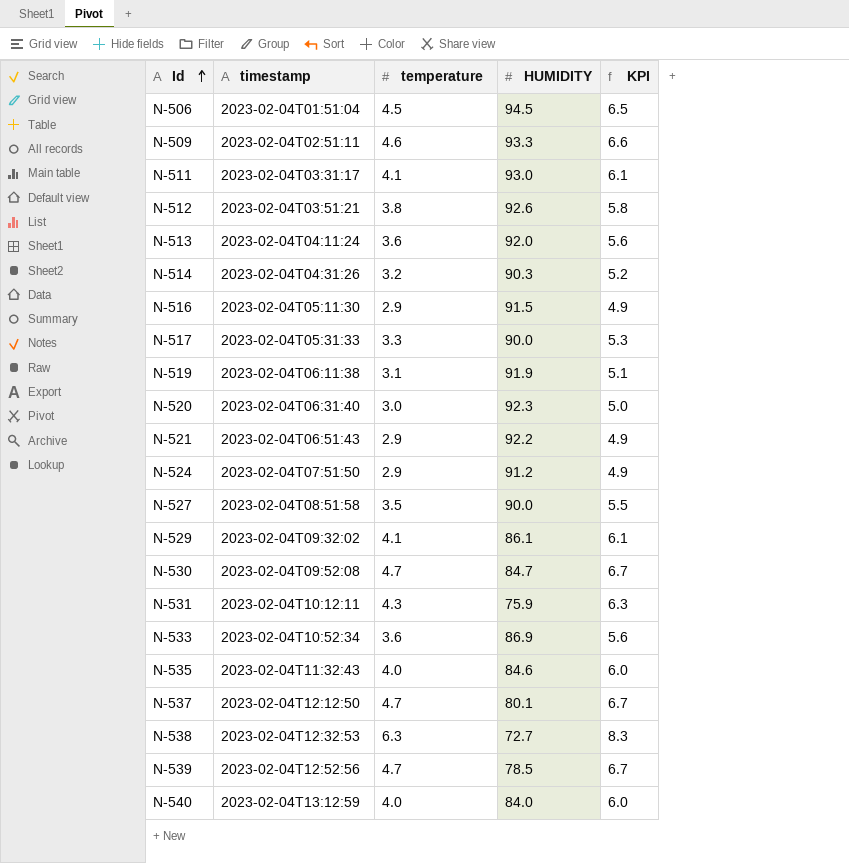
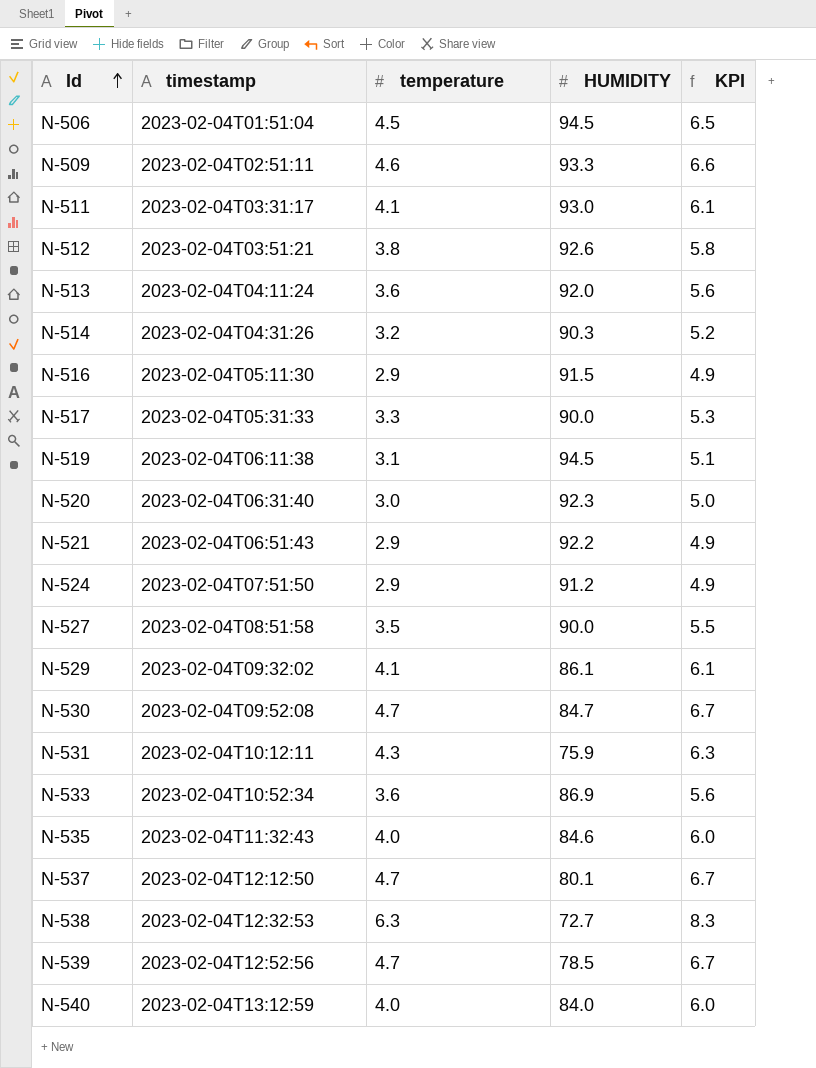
N-519 | HUMIDITY: 91.9 -> 94.5

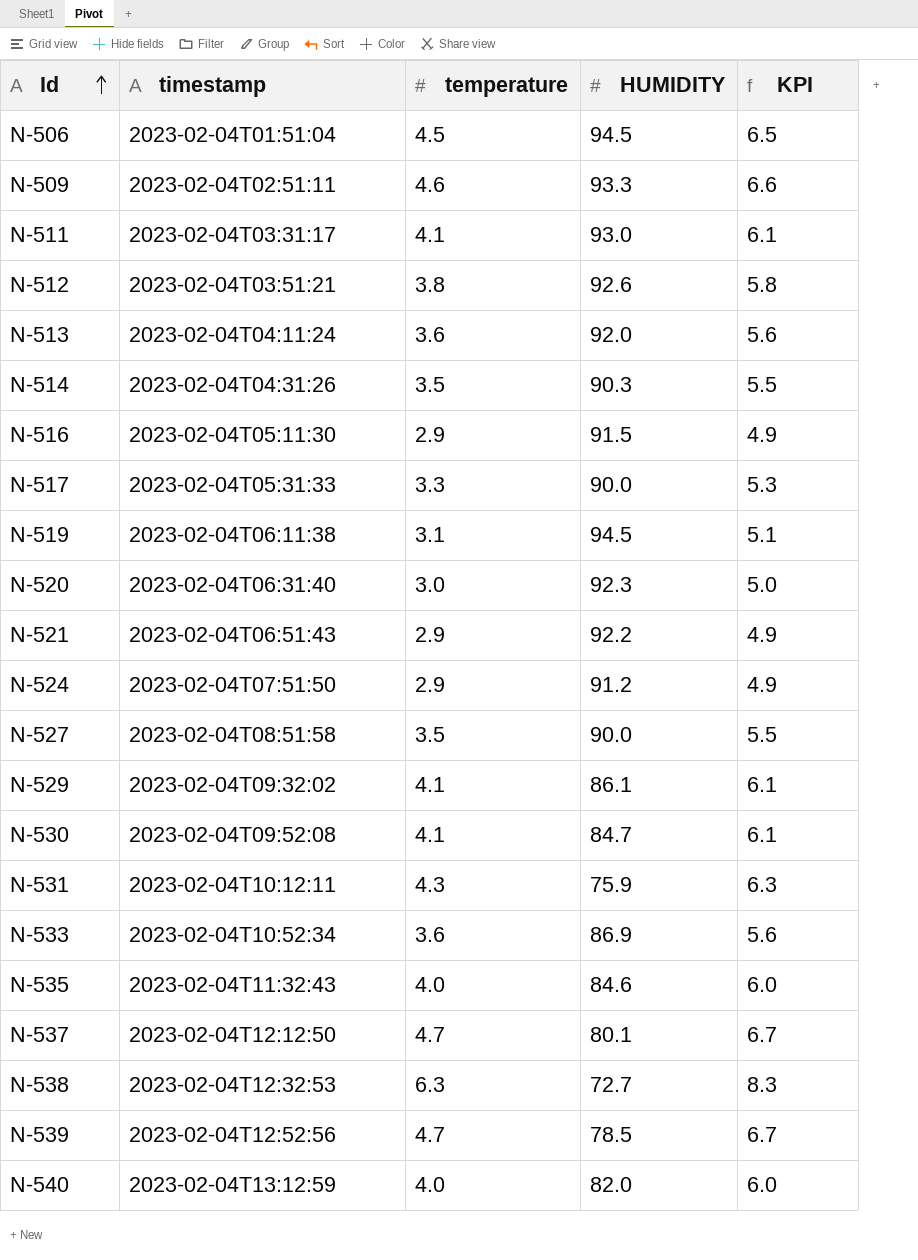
N-514 | temperature: 3.2 -> 3.5
N-514 | KPI: 5.2 -> 5.5
N-530 | temperature: 4.7 -> 4.1
N-530 | KPI: 6.7 -> 6.1
N-540 | HUMIDITY: 84.0 -> 82.0

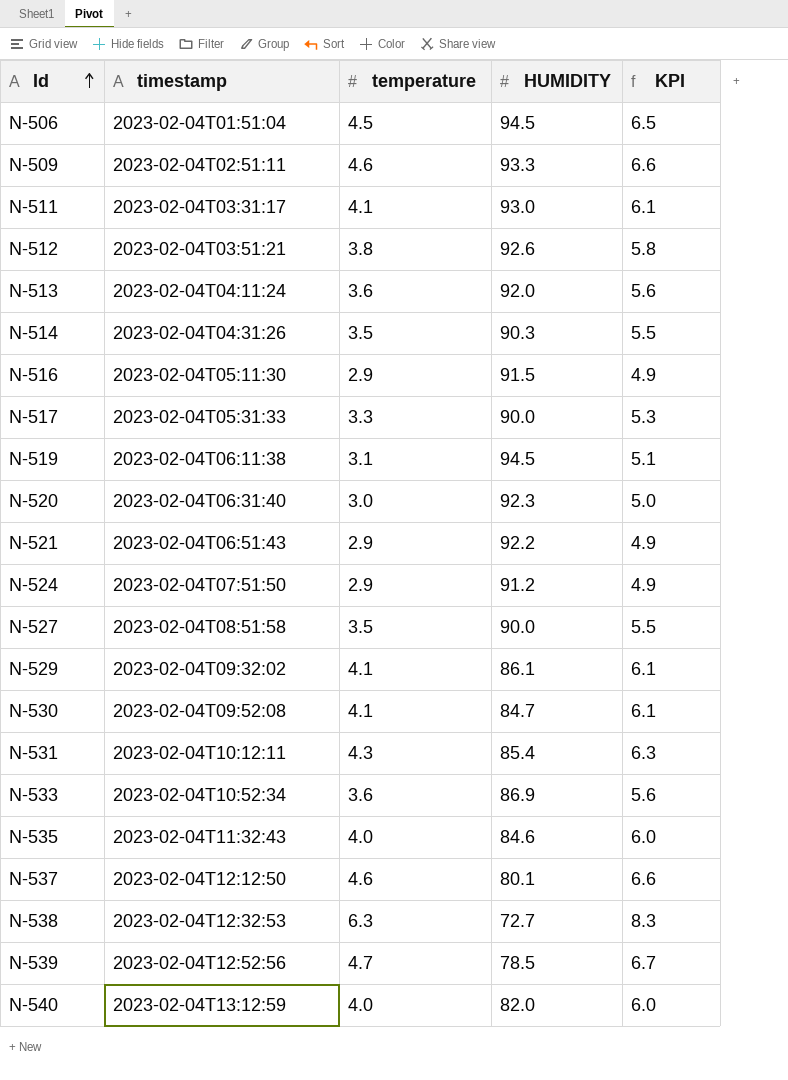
N-531 | HUMIDITY: 75.9 -> 85.4
N-537 | temperature: 4.7 -> 4.6
N-537 | KPI: 6.7 -> 6.6

